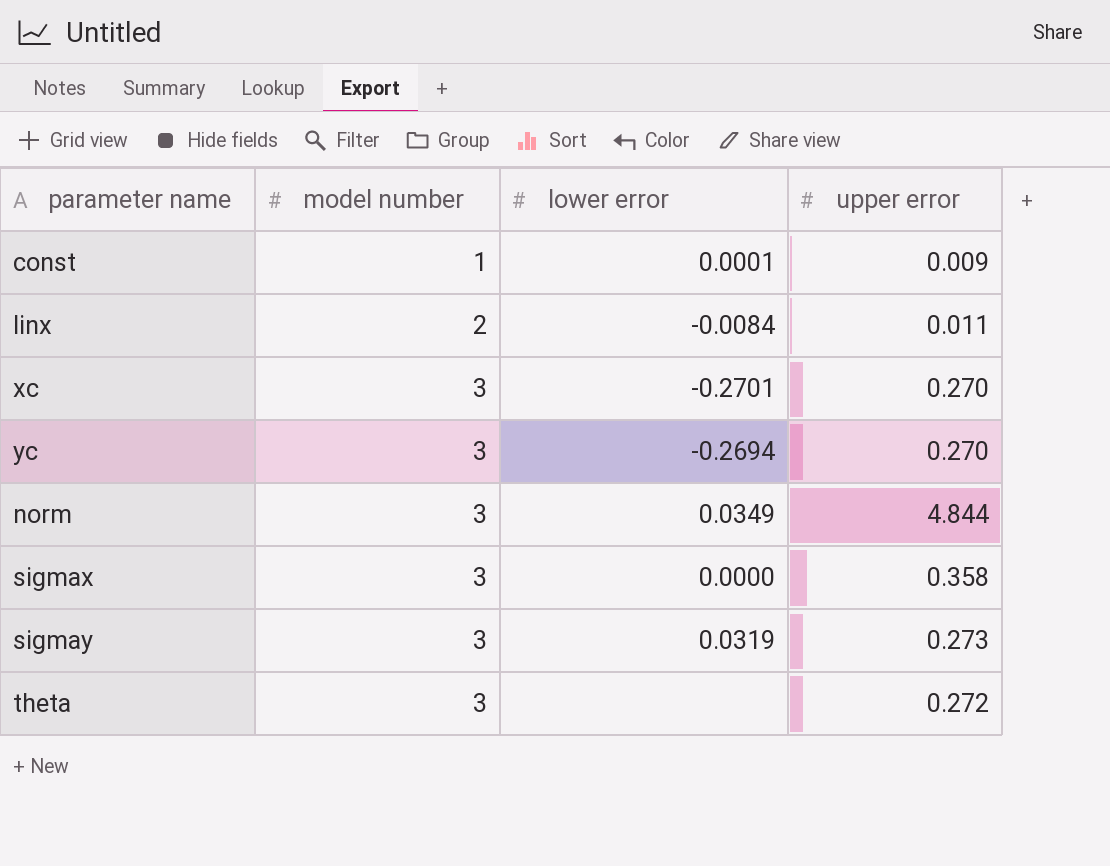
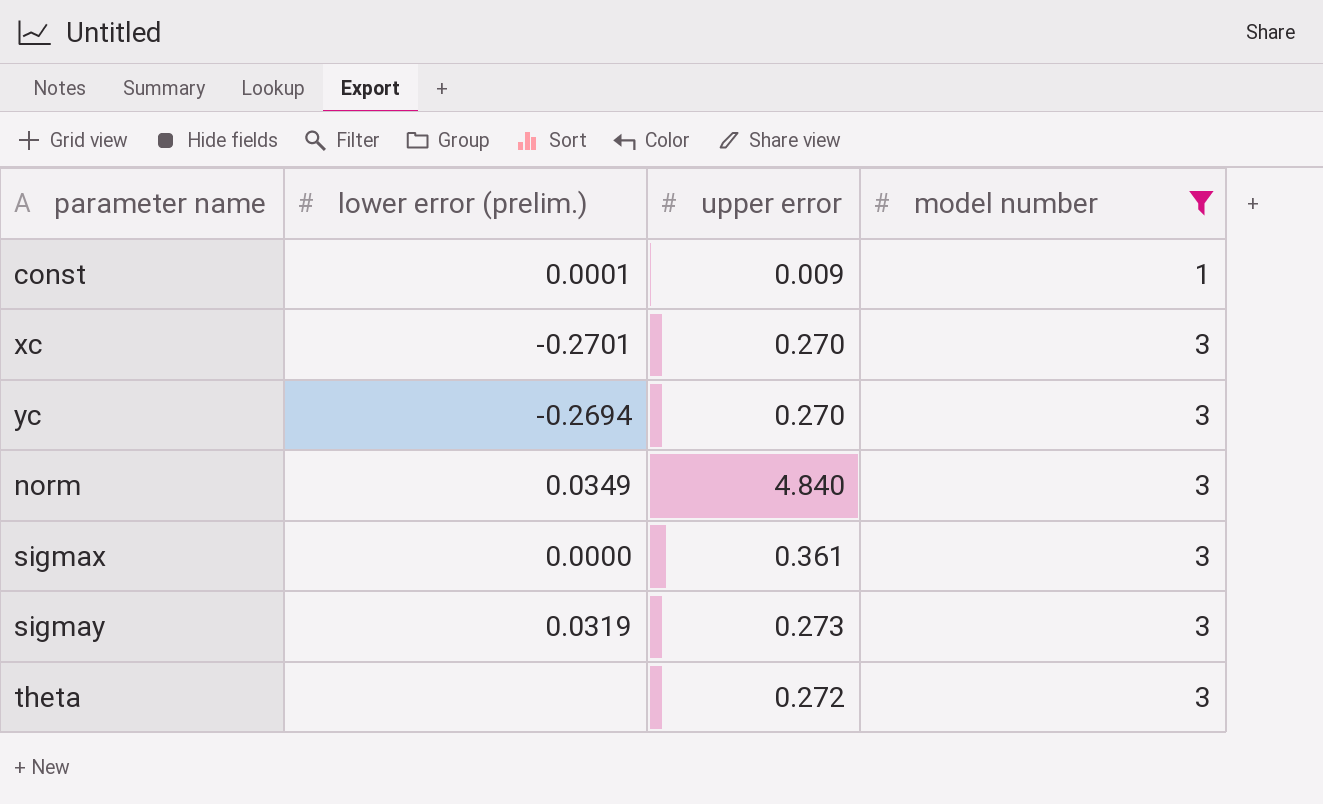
filter: none -> model number != 2
column name: lower error -> lower error (prelim.)
column model number | position: 2 -> 4
norm | upper error: 4.844 -> 4.840
sigmax | upper error: 0.358 -> 0.361

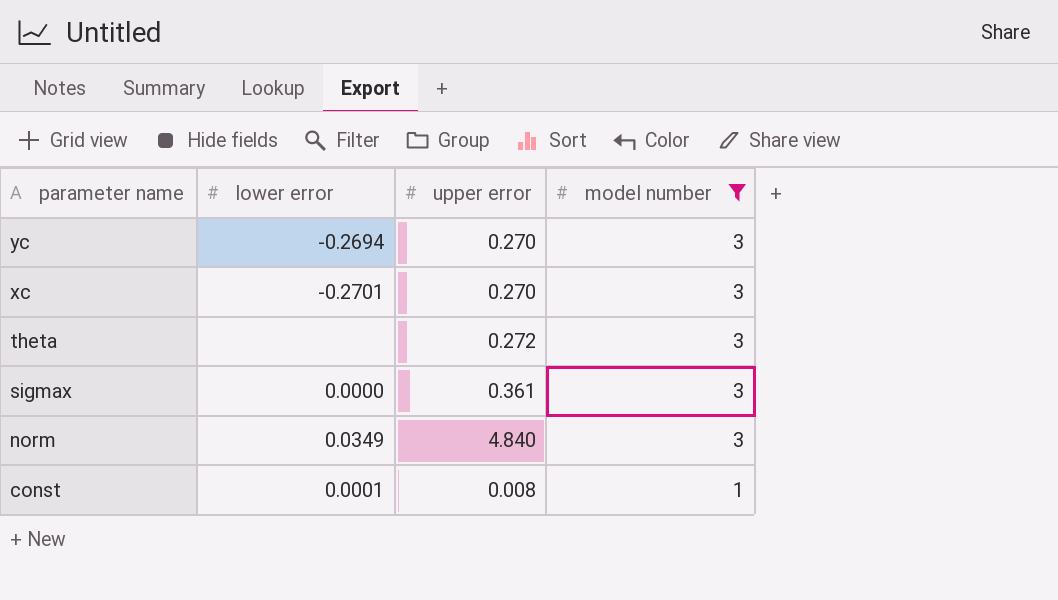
row order: model number ascending -> parameter name descending
column name: lower error (prelim.) -> lower error
row sigmay: 0.0319 | 0.273 | 3 -> none
const | upper error: 0.009 -> 0.008

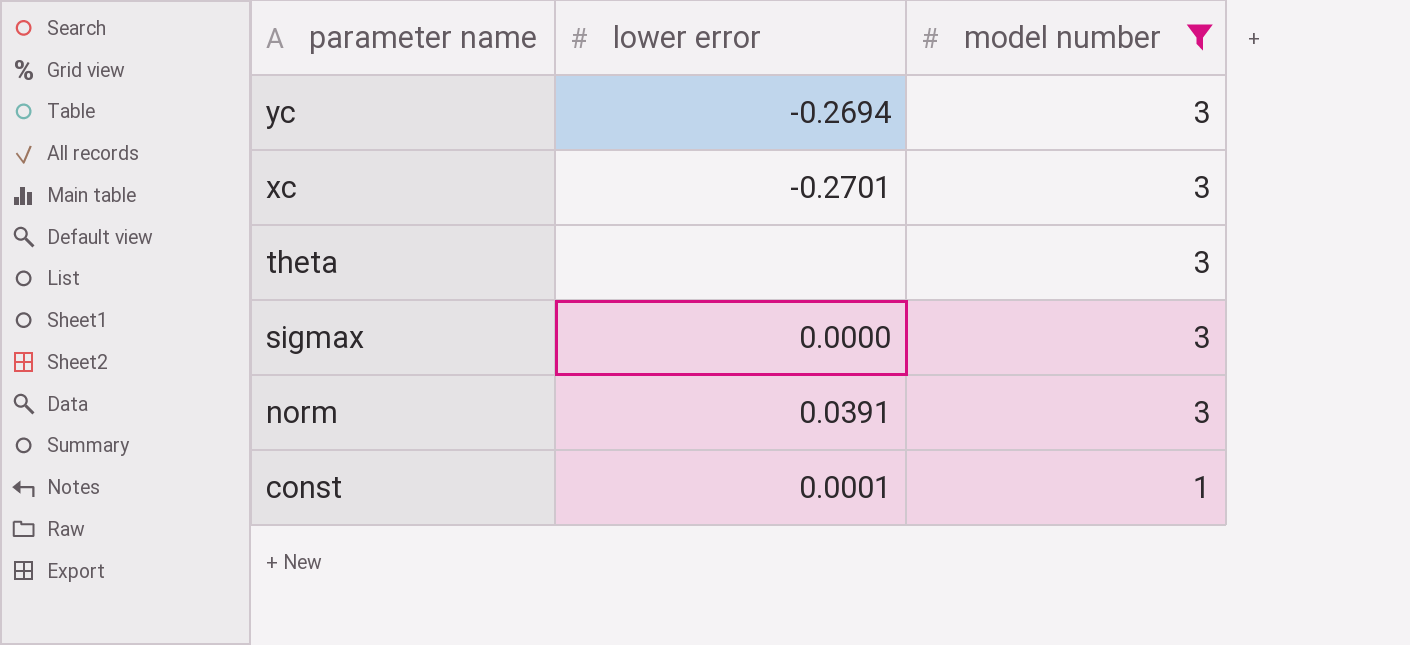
column upper error | position: 3 -> none
norm | lower error: 0.0349 -> 0.0391

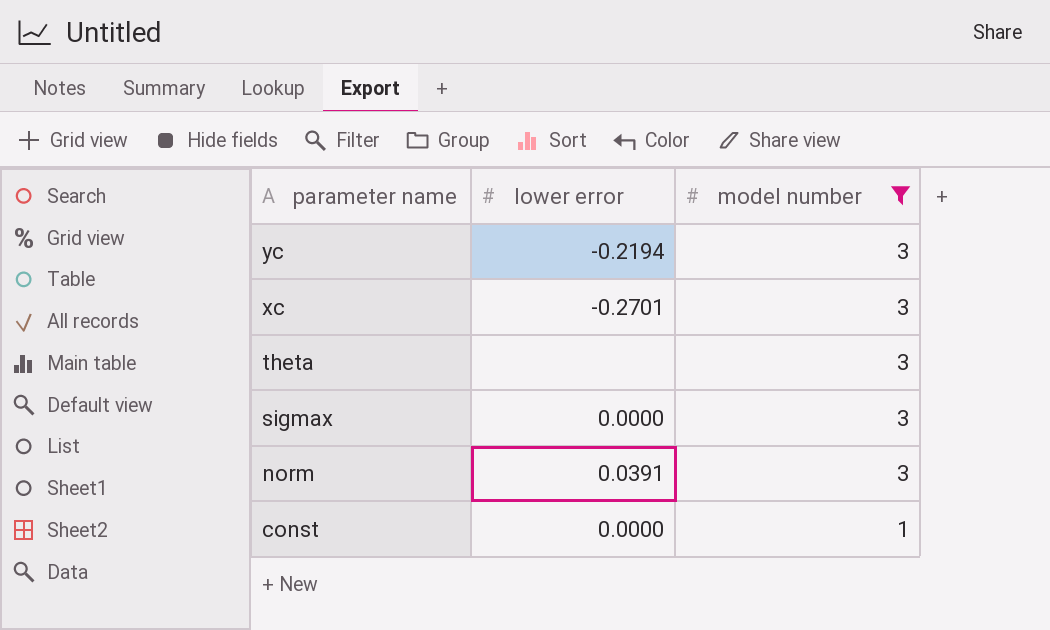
yc | lower error: -0.2694 -> -0.2194
const | lower error: 0.0001 -> 0.0000

